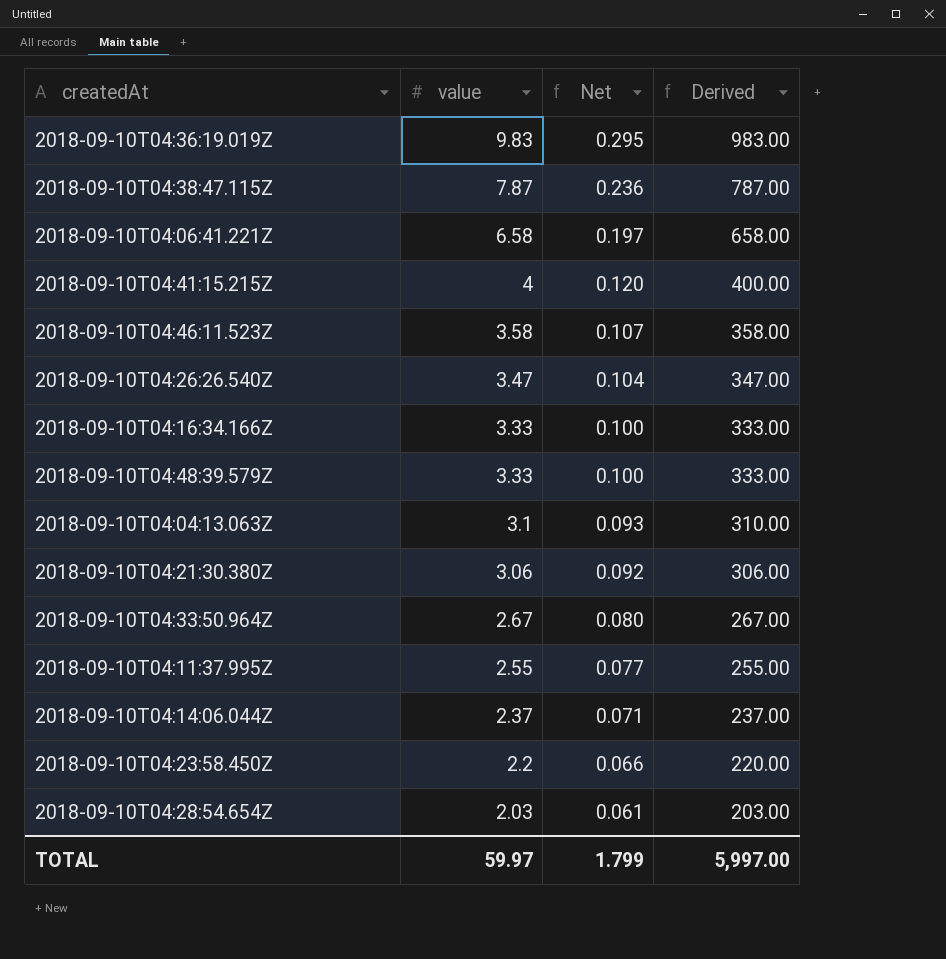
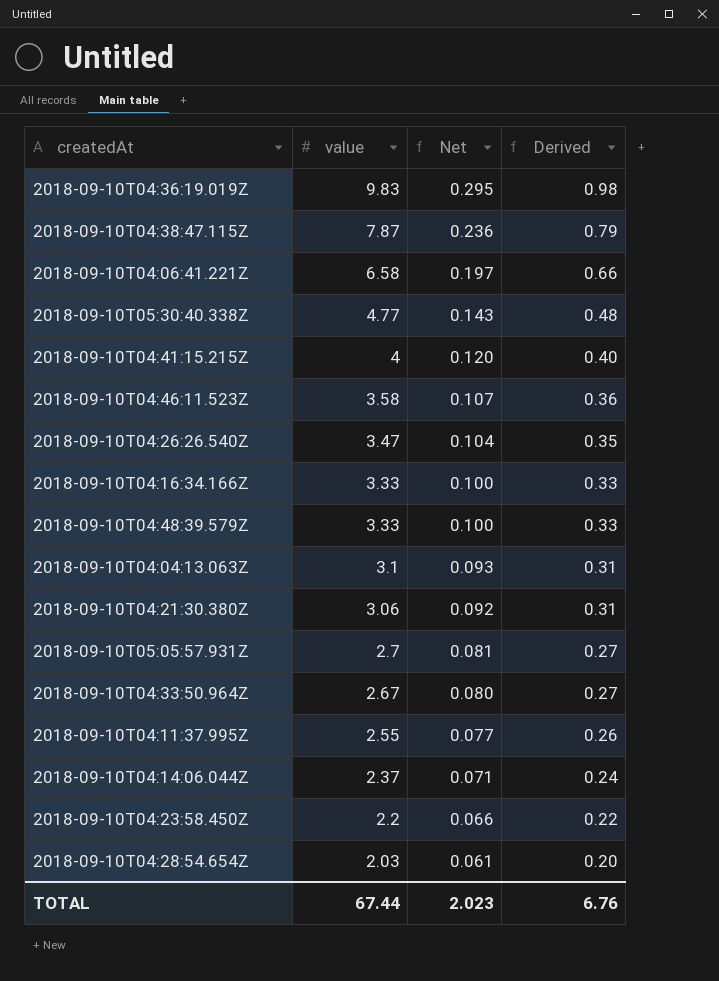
column Derived | formula: [value] * 100 -> [value] * 0.1
row 2018-09-10T05:30:40.338Z: none -> 4.77 | 0.143 | 0.48
row 2018-09-10T05:05:57.931Z: none -> 2.7 | 0.081 | 0.27
TOTAL | value: 59.97 -> 67.44
TOTAL | Net: 1.799 -> 2.023
TOTAL | Derived: 5,997.00 -> 6.76

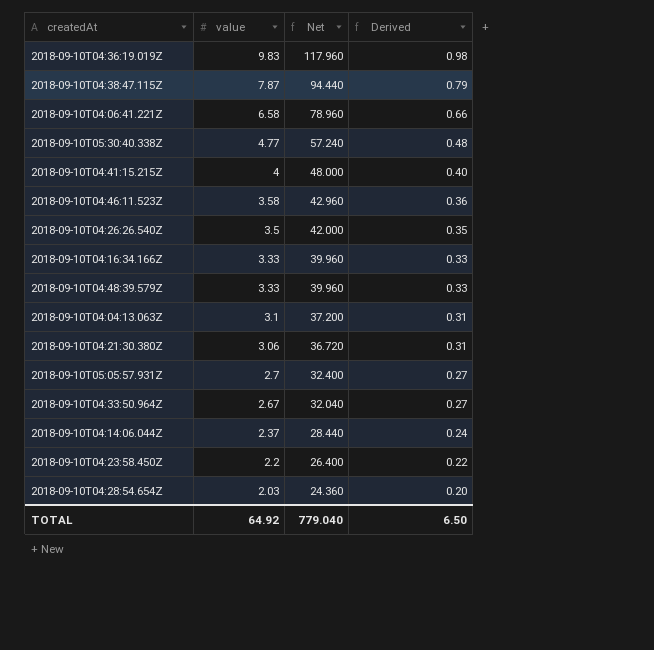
column Net | formula: [value] * 0.03 -> [value] * 12
row 2018-09-10T04:11:37.995Z: 2.55 | 0.077 | 0.26 -> none
2018-09-10T04:26:26.540Z | value: 3.47 -> 3.5
TOTAL | value: 67.44 -> 64.92
TOTAL | Net: 2.023 -> 779.040
TOTAL | Derived: 6.76 -> 6.50

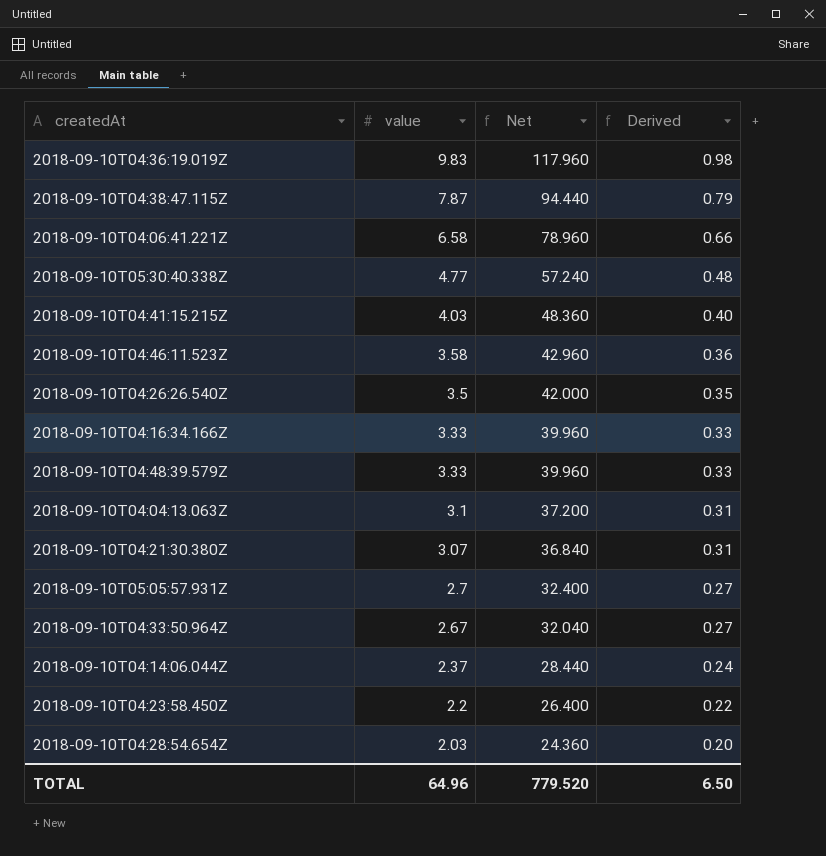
2018-09-10T04:41:15.215Z | value: 4 -> 4.03
2018-09-10T04:41:15.215Z | Net: 48.000 -> 48.360
2018-09-10T04:21:30.380Z | value: 3.06 -> 3.07
2018-09-10T04:21:30.380Z | Net: 36.720 -> 36.840
TOTAL | value: 64.92 -> 64.96
TOTAL | Net: 779.040 -> 779.520

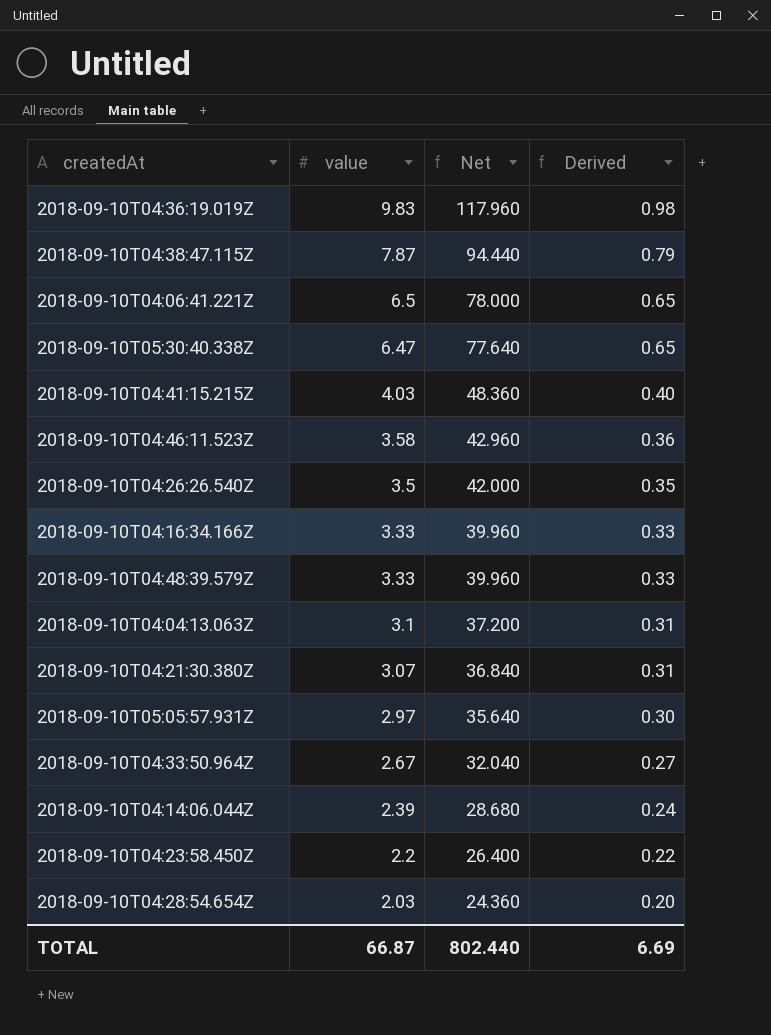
2018-09-10T04:06:41.221Z | value: 6.58 -> 6.5
2018-09-10T04:06:41.221Z | Net: 78.960 -> 78.000
2018-09-10T04:06:41.221Z | Derived: 0.66 -> 0.65
2018-09-10T05:30:40.338Z | value: 4.77 -> 6.47
2018-09-10T05:30:40.338Z | Net: 57.240 -> 77.640
2018-09-10T05:30:40.338Z | Derived: 0.48 -> 0.65
2018-09-10T05:05:57.931Z | value: 2.7 -> 2.97
2018-09-10T05:05:57.931Z | Net: 32.400 -> 35.640
2018-09-10T05:05:57.931Z | Derived: 0.27 -> 0.30
2018-09-10T04:14:06.044Z | value: 2.37 -> 2.39
2018-09-10T04:14:06.044Z | Net: 28.440 -> 28.680
TOTAL | value: 64.96 -> 66.87
TOTAL | Net: 779.520 -> 802.440
TOTAL | Derived: 6.50 -> 6.69

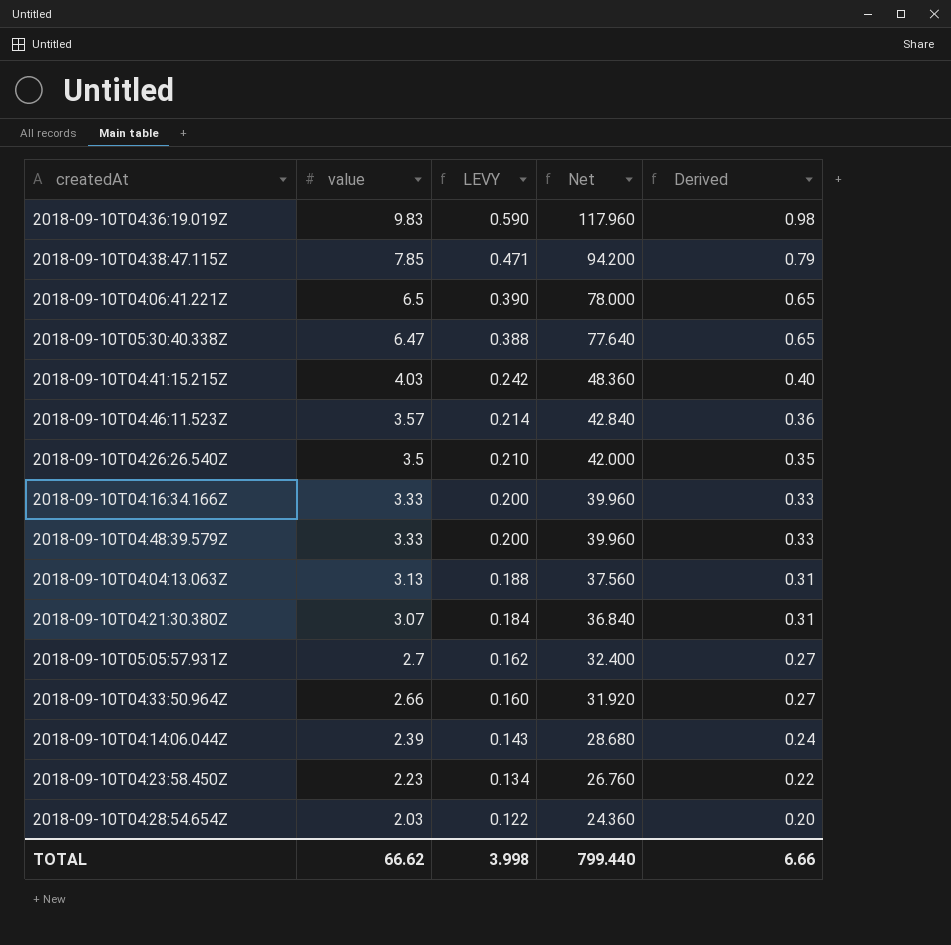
column LEVY | formula: none -> [value] * 0.06
2018-09-10T04:38:47.115Z | value: 7.87 -> 7.85
2018-09-10T04:38:47.115Z | Net: 94.440 -> 94.200
2018-09-10T04:46:11.523Z | value: 3.58 -> 3.57
2018-09-10T04:46:11.523Z | Net: 42.960 -> 42.840
2018-09-10T04:04:13.063Z | value: 3.1 -> 3.13
2018-09-10T04:04:13.063Z | Net: 37.200 -> 37.560
2018-09-10T05:05:57.931Z | value: 2.97 -> 2.7
2018-09-10T05:05:57.931Z | Net: 35.640 -> 32.400
2018-09-10T05:05:57.931Z | Derived: 0.30 -> 0.27
2018-09-10T04:33:50.964Z | value: 2.67 -> 2.66
2018-09-10T04:33:50.964Z | Net: 32.040 -> 31.920
2018-09-10T04:23:58.450Z | value: 2.2 -> 2.23
2018-09-10T04:23:58.450Z | Net: 26.400 -> 26.760
TOTAL | value: 66.87 -> 66.62
TOTAL | Net: 802.440 -> 799.440
TOTAL | Derived: 6.69 -> 6.66

